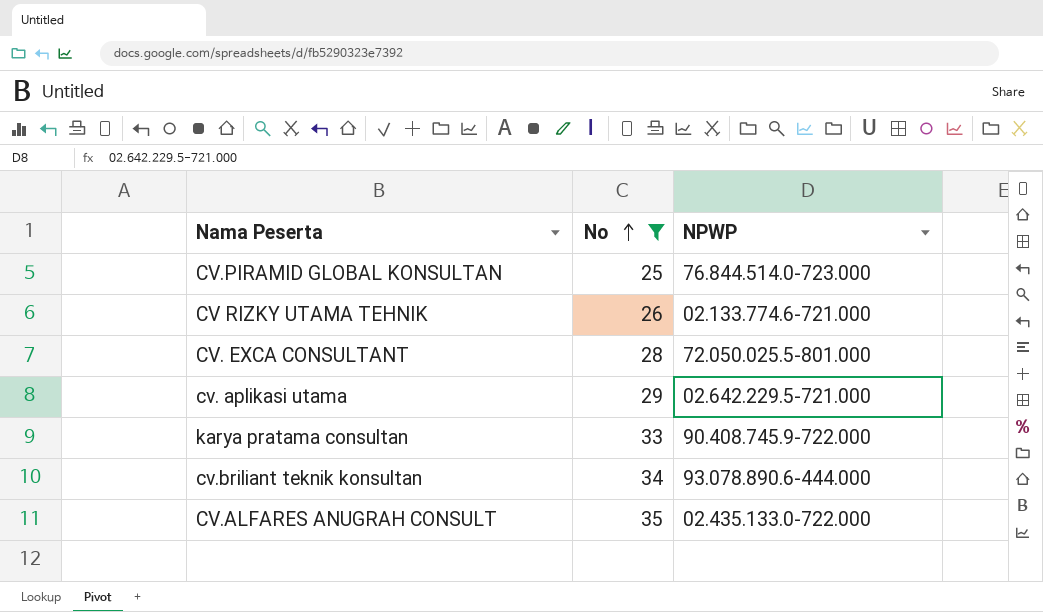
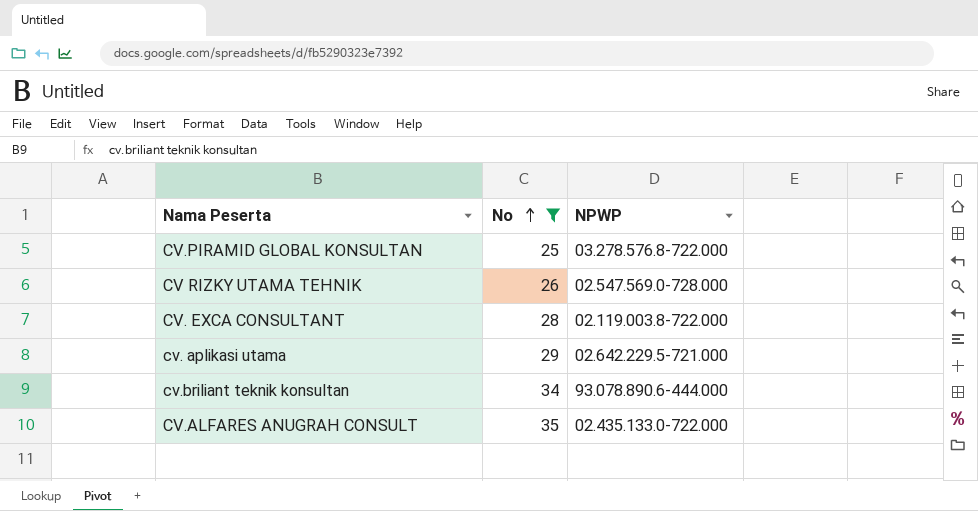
row karya pratama consultan: 33 | 90.408.745.9-722.000 -> none
CV.PIRAMID GLOBAL KONSULTAN | NPWP: 76.844.514.0-723.000 -> 03.278.576.8-722.000
CV RIZKY UTAMA TEHNIK | NPWP: 02.133.774.6-721.000 -> 02.547.569.0-728.000
CV. EXCA CONSULTANT | NPWP: 72.050.025.5-801.000 -> 02.119.003.8-722.000

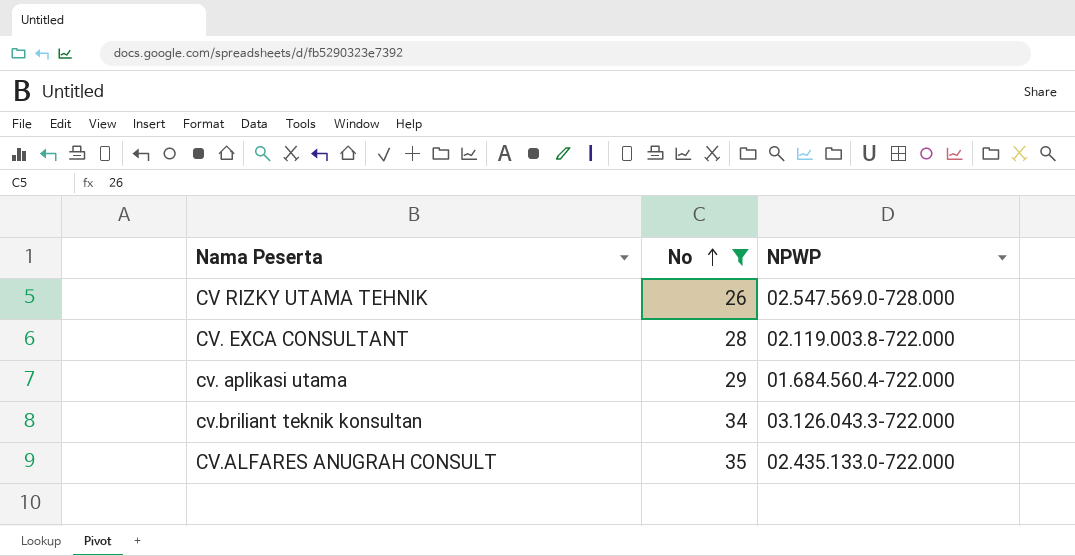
row CV.PIRAMID GLOBAL KONSULTAN: 25 | 03.278.576.8-722.000 -> none
cv. aplikasi utama | NPWP: 02.642.229.5-721.000 -> 01.684.560.4-722.000
cv.briliant teknik konsultan | NPWP: 93.078.890.6-444.000 -> 03.126.043.3-722.000

